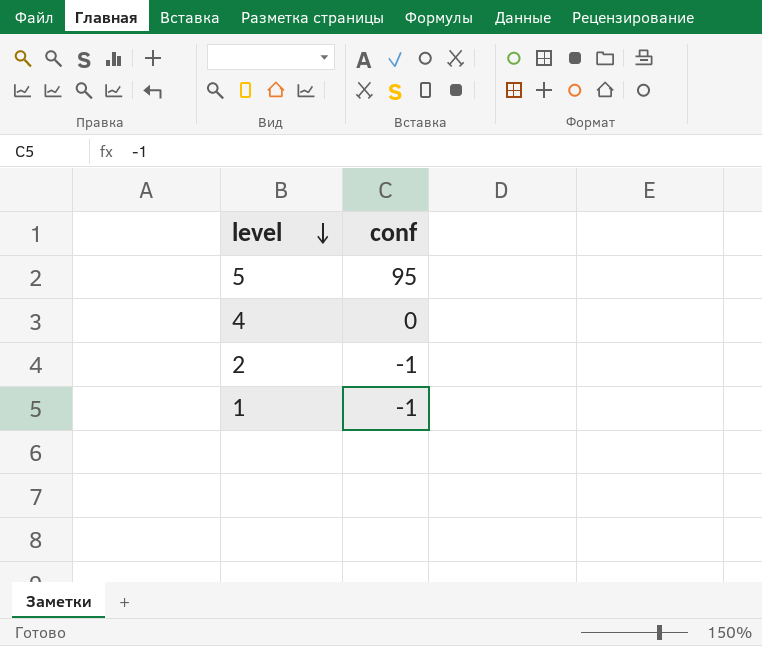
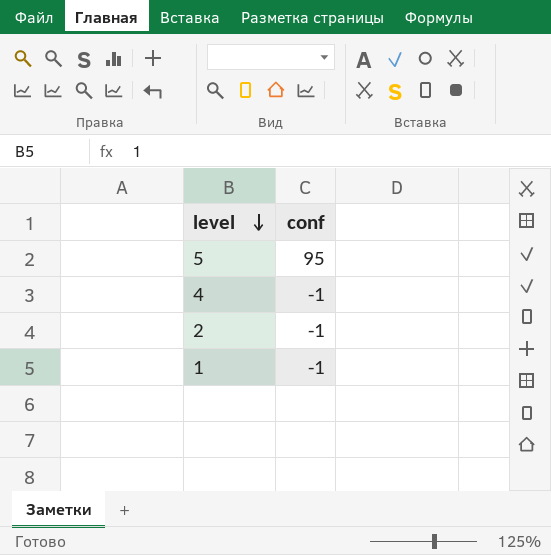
4 | conf: 0 -> -1

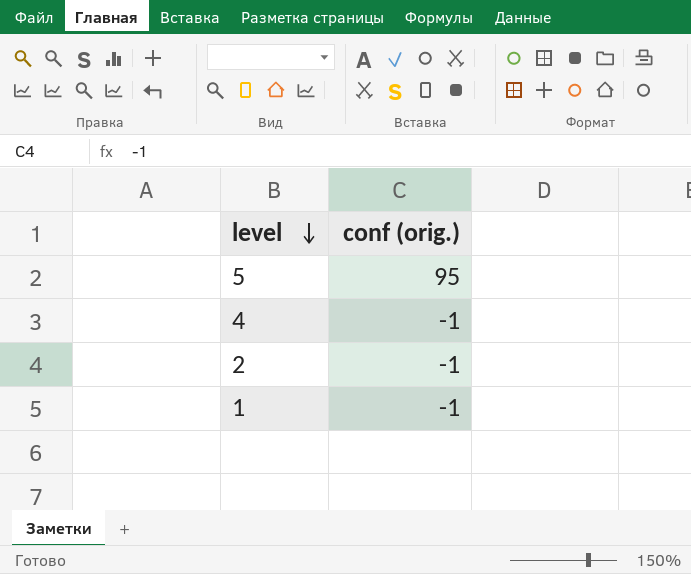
column name: conf -> conf (orig.)

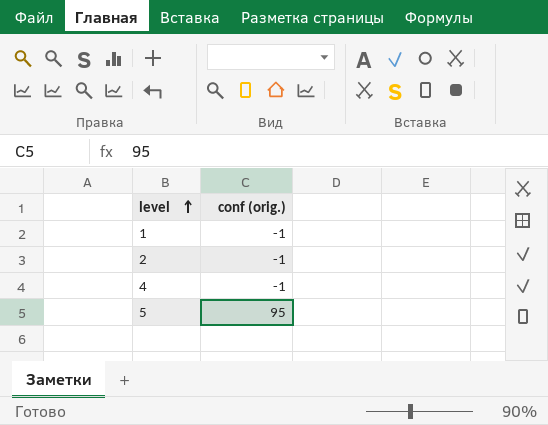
row order: level descending -> level ascending

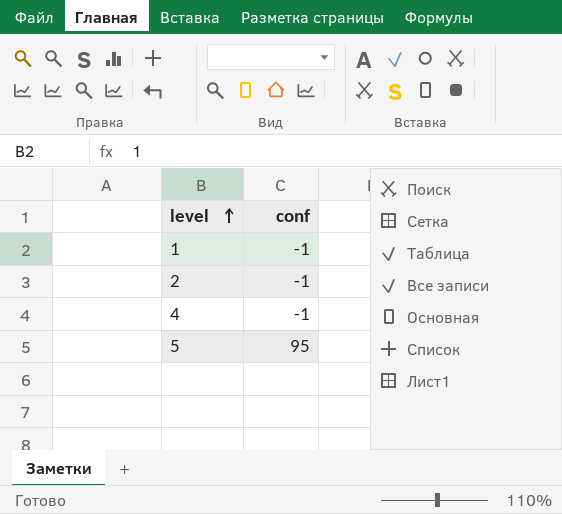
column name: conf (orig.) -> conf

